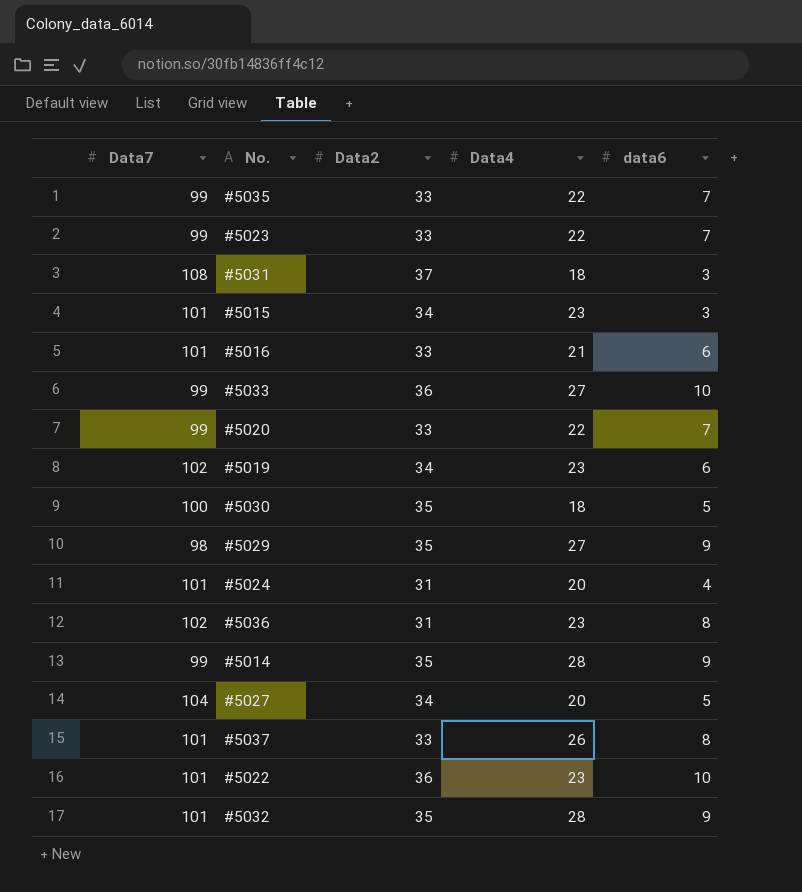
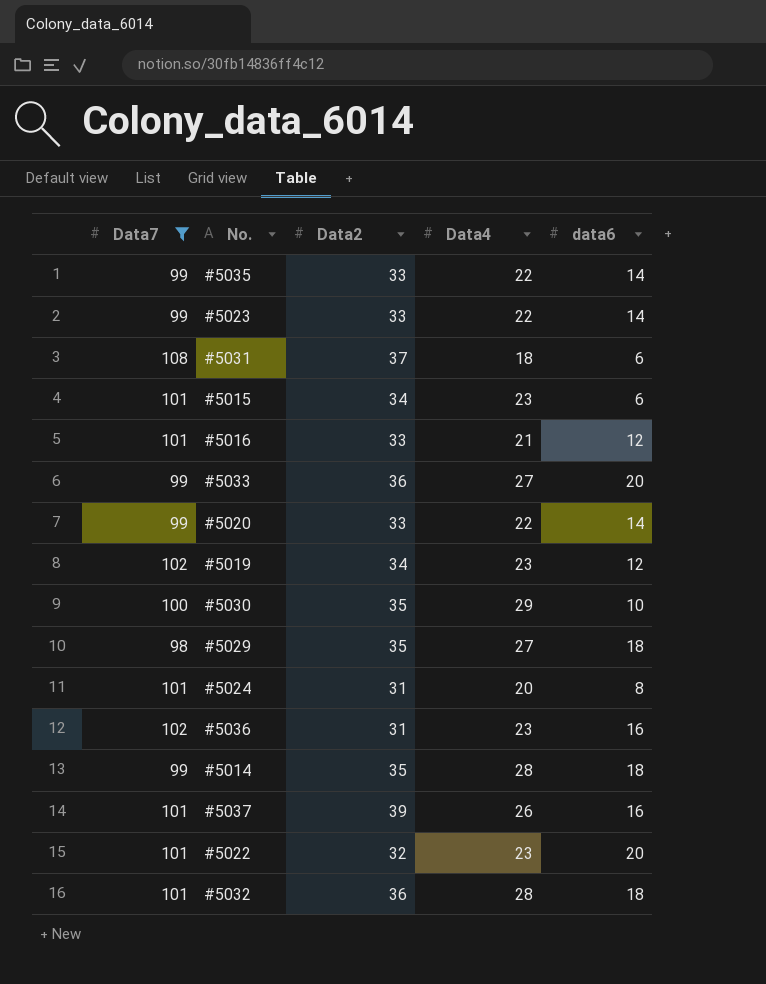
filter: none -> Data7 != 104
#5035 | data6: 7 -> 14
#5023 | data6: 7 -> 14
#5031 | data6: 3 -> 6
#5015 | data6: 3 -> 6
#5016 | data6: 6 -> 12
#5033 | data6: 10 -> 20
#5020 | data6: 7 -> 14
#5019 | data6: 6 -> 12
#5030 | Data4: 18 -> 29
#5030 | data6: 5 -> 10
#5029 | data6: 9 -> 18
#5024 | data6: 4 -> 8
#5036 | data6: 8 -> 16
#5014 | data6: 9 -> 18
#5037 | Data2: 33 -> 39
#5037 | data6: 8 -> 16
#5022 | Data2: 36 -> 32
#5022 | data6: 10 -> 20
#5032 | Data2: 35 -> 36
#5032 | data6: 9 -> 18

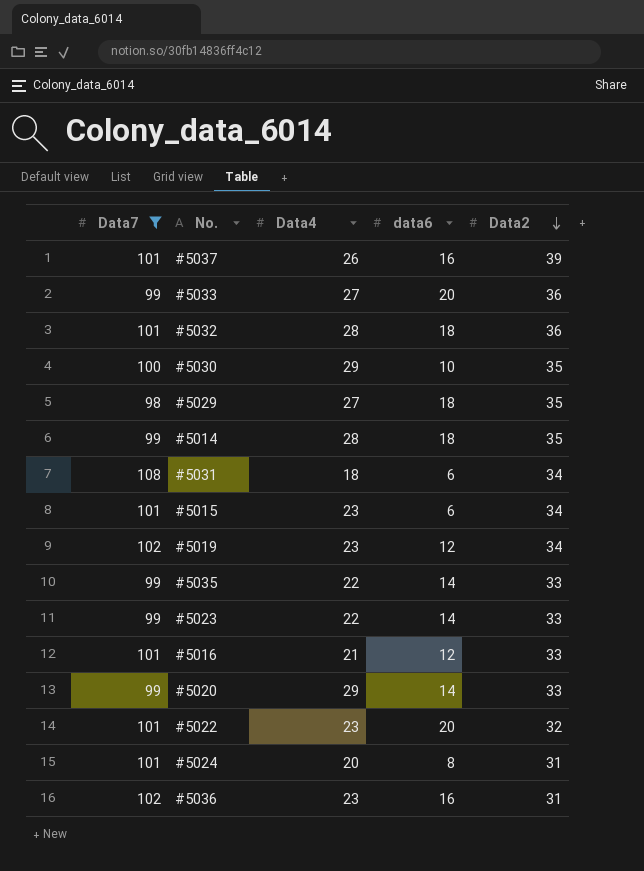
row order: none -> Data2 descending
column Data2 | position: 3 -> 5
#5031 | Data2: 37 -> 34
#5020 | Data4: 22 -> 29

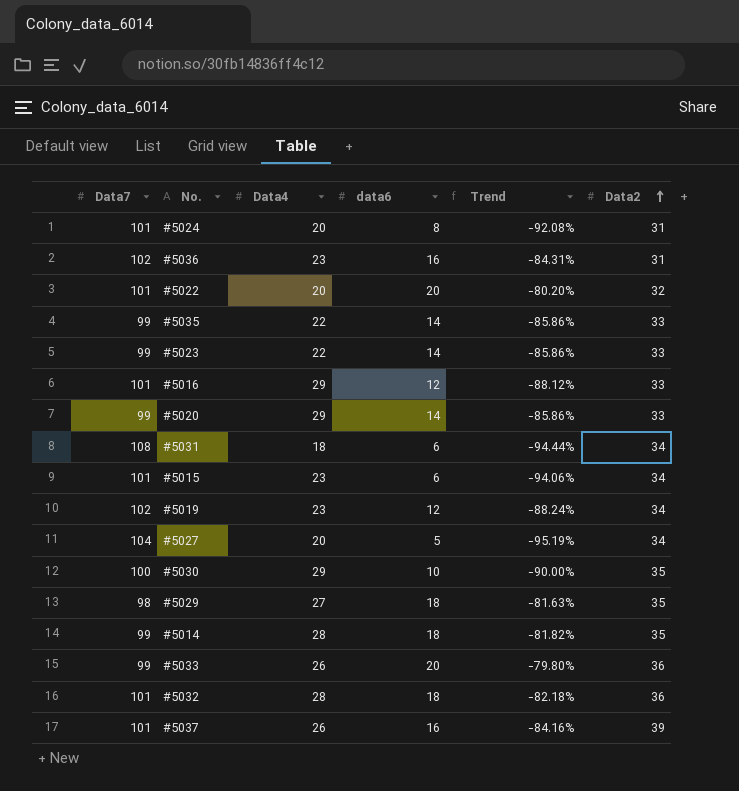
filter: Data7 != 104 -> none
row order: Data2 descending -> Data2 ascending
column Trend | formula: none -> ([data6] - [Data7]) / [Data7]
#5022 | Data4: 23 -> 20
#5016 | Data4: 21 -> 29
#5033 | Data4: 27 -> 26

